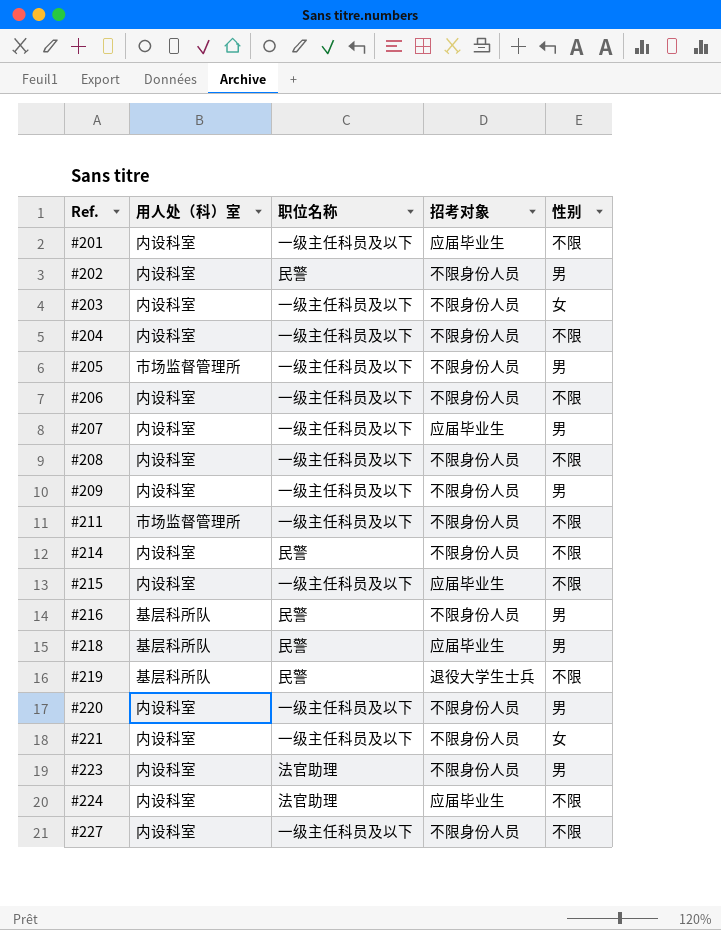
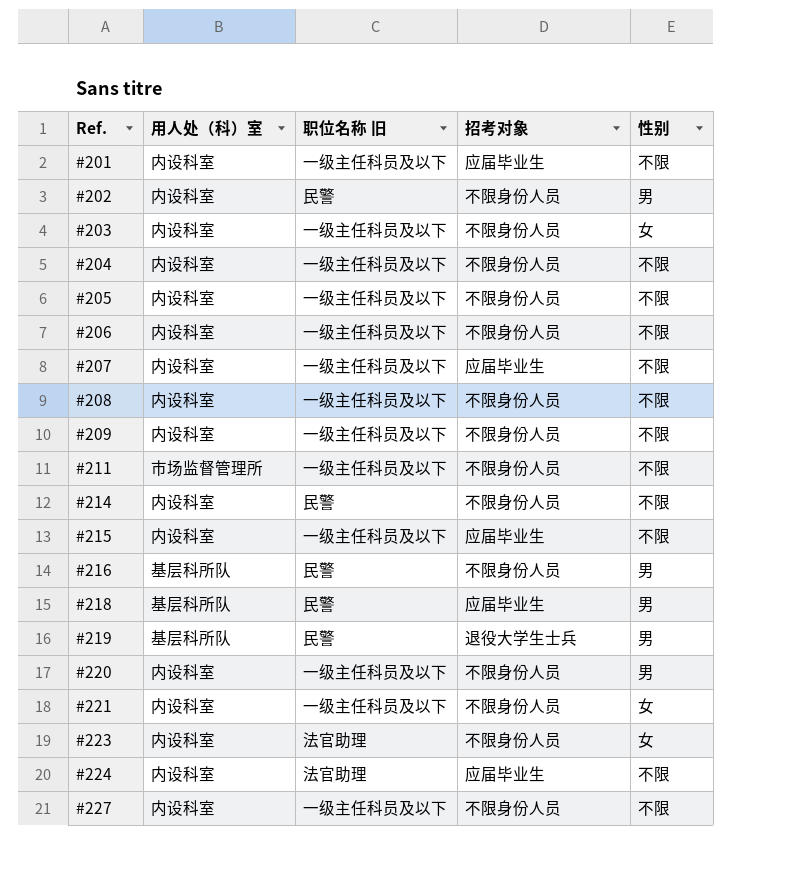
column name: 职位名称 -> 职位名称 旧
#205 | 用人处（科）室: 市场监督管理所 -> 内设科室
#205 | 性别: 男 -> 不限
#207 | 性别: 男 -> 不限
#209 | 性别: 男 -> 不限
#219 | 性别: 不限 -> 男
#223 | 性别: 男 -> 女

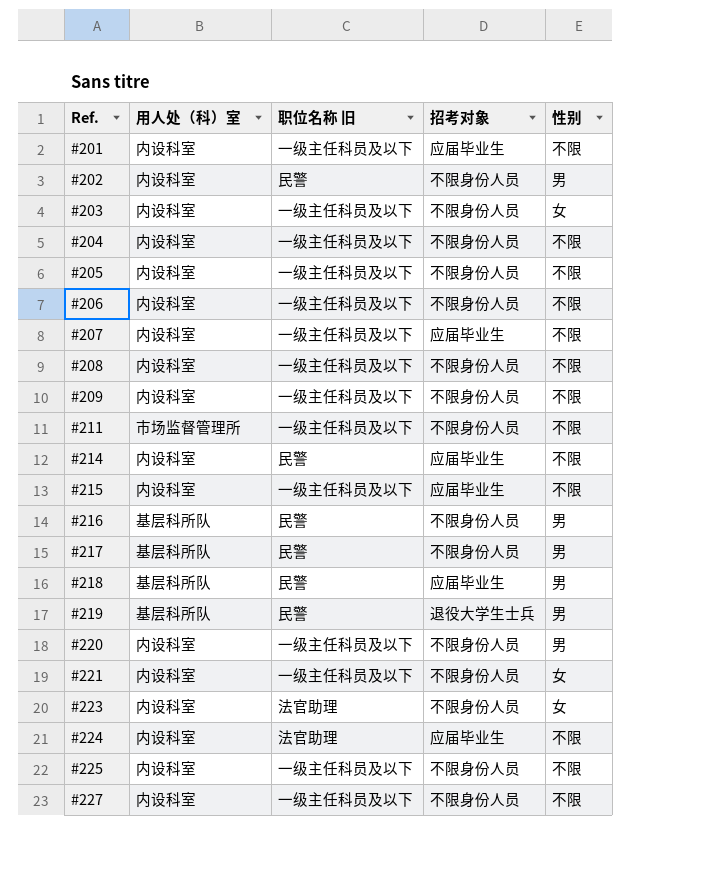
#214 | 招考对象: 不限身份人员 -> 应届毕业生
row #217: none -> 基层科所队 | 民警 | 不限身份人员 | 男
row #225: none -> 内设科室 | 一级主任科员及以下 | 不限身份人员 | 不限

